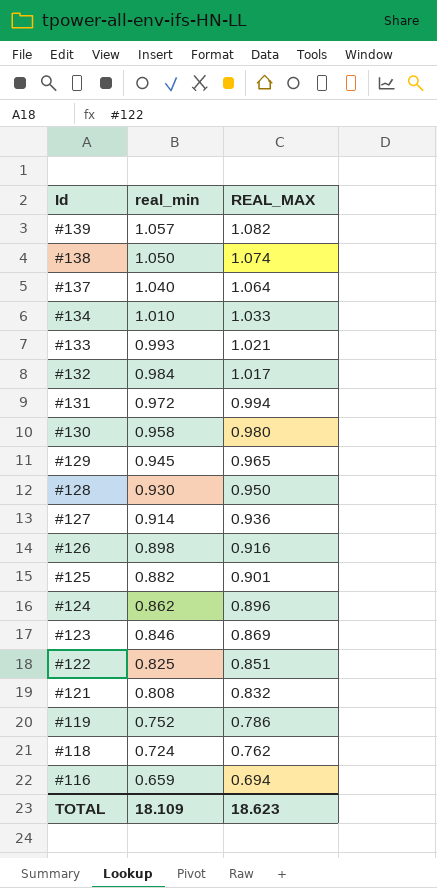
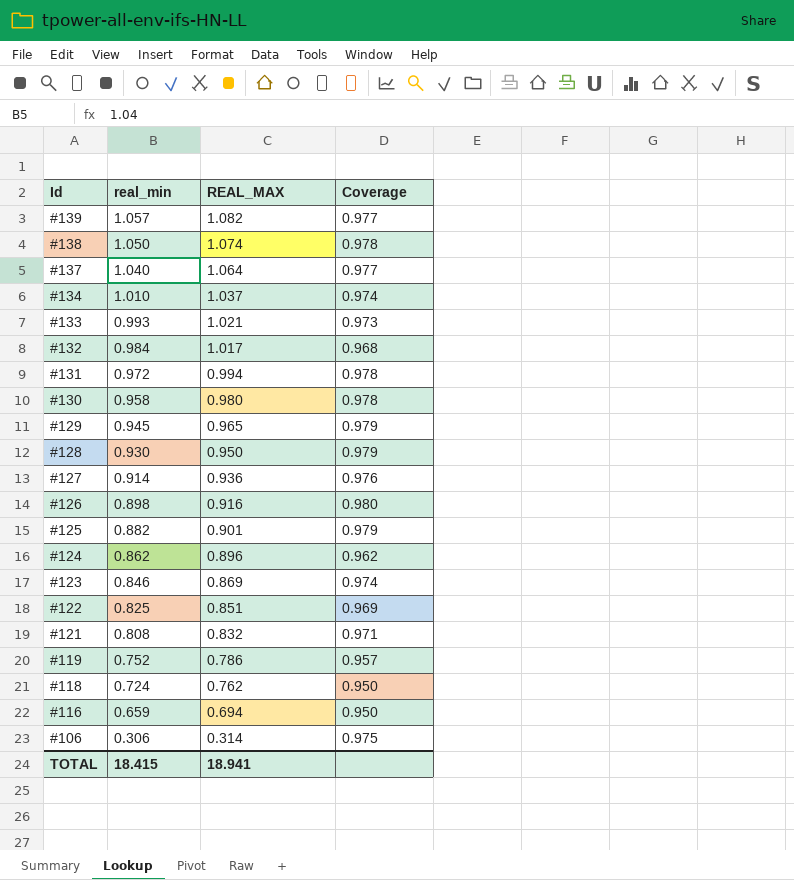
column Coverage | formula: none -> [real_min] / [REAL_MAX]
#134 | REAL_MAX: 1.033 -> 1.037
row #106: none -> 0.306 | 0.314 | 0.975
TOTAL | real_min: 18.109 -> 18.415
TOTAL | REAL_MAX: 18.623 -> 18.941

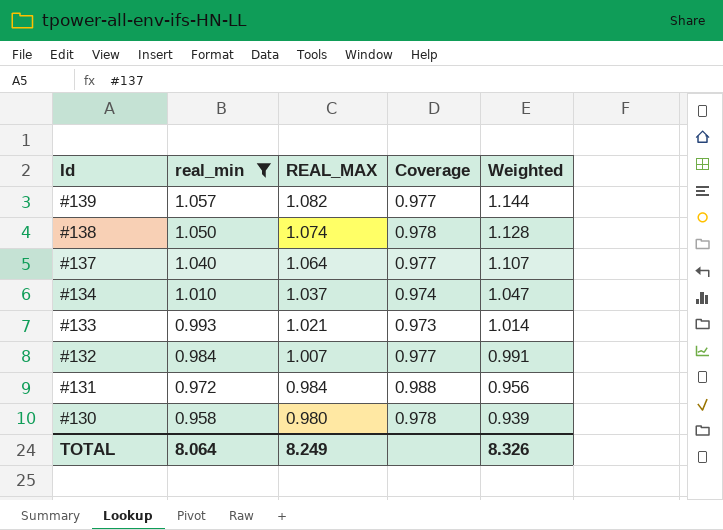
filter: none -> real_min >= 0.958
column Weighted | formula: none -> [real_min] * [REAL_MAX]
#132 | REAL_MAX: 1.017 -> 1.007
#132 | Coverage: 0.968 -> 0.977
#131 | REAL_MAX: 0.994 -> 0.984
#131 | Coverage: 0.978 -> 0.988
TOTAL | real_min: 18.415 -> 8.064
TOTAL | REAL_MAX: 18.941 -> 8.249

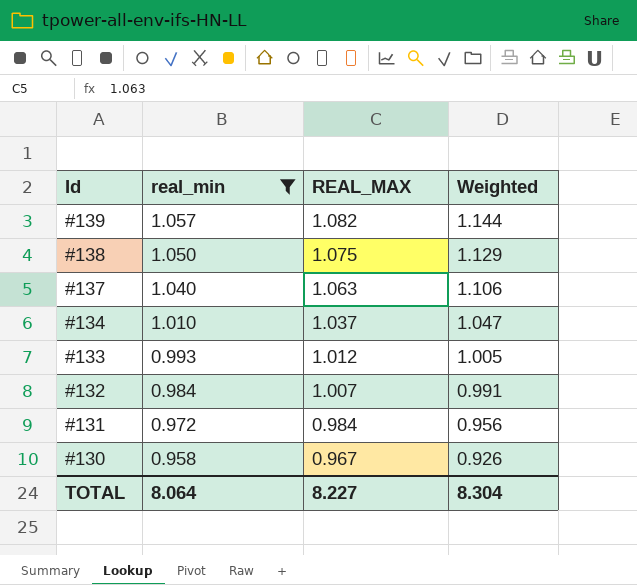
column Coverage | formula: [real_min] / [REAL_MAX] -> none
#138 | REAL_MAX: 1.074 -> 1.075
#138 | Weighted: 1.128 -> 1.129
#137 | REAL_MAX: 1.064 -> 1.063
#137 | Weighted: 1.107 -> 1.106
#133 | REAL_MAX: 1.021 -> 1.012
#133 | Weighted: 1.014 -> 1.005
#130 | REAL_MAX: 0.980 -> 0.967
#130 | Weighted: 0.939 -> 0.926
TOTAL | REAL_MAX: 8.249 -> 8.227
TOTAL | Weighted: 8.326 -> 8.304

